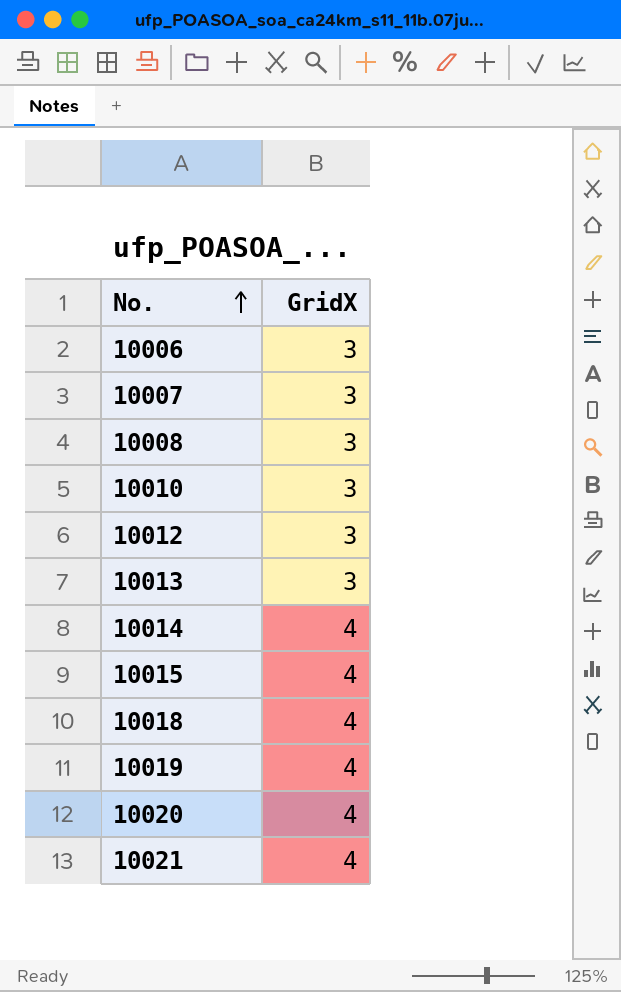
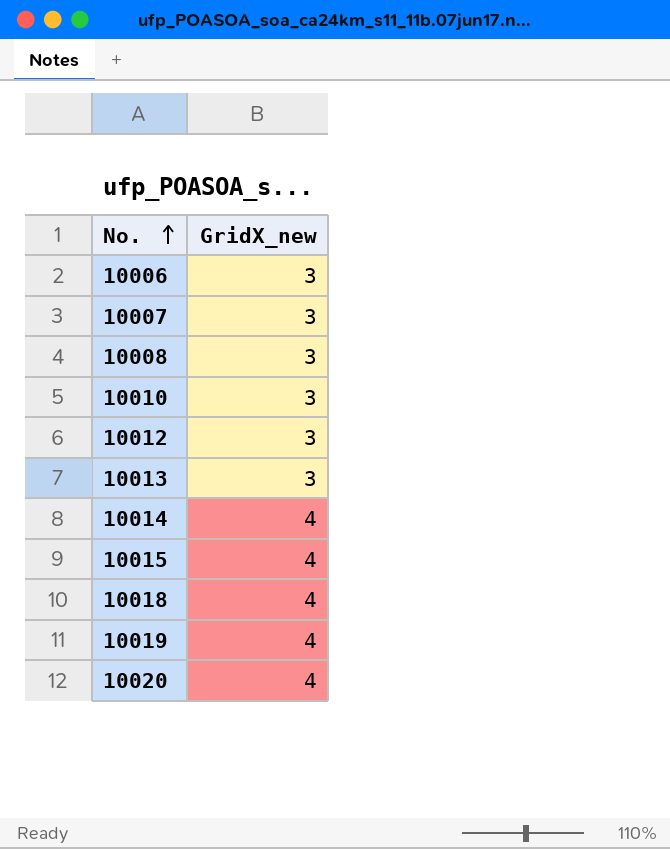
column name: GridX -> GridX_new
row 10021: 4 -> none

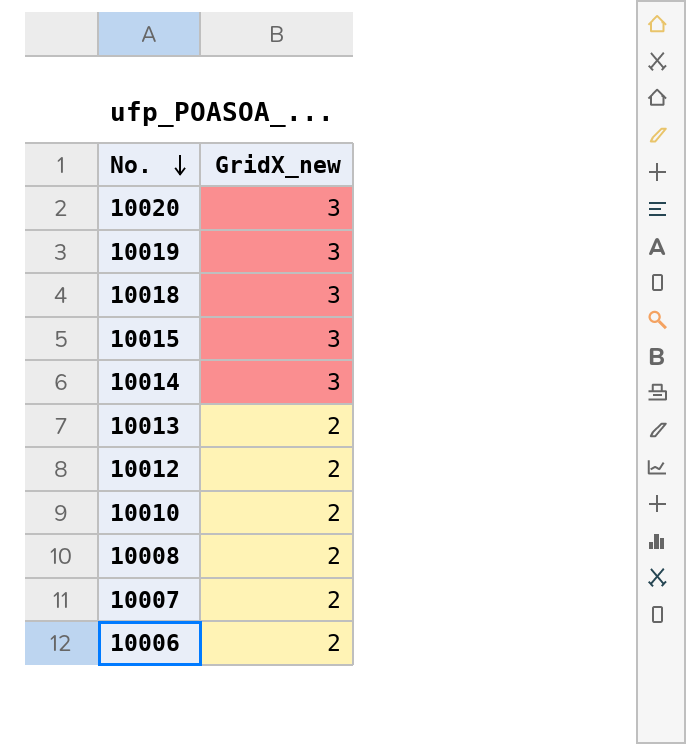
row order: No. ascending -> No. descending
10020 | GridX_new: 4 -> 3
10019 | GridX_new: 4 -> 3
10018 | GridX_new: 4 -> 3
10015 | GridX_new: 4 -> 3
10014 | GridX_new: 4 -> 3
10013 | GridX_new: 3 -> 2
10012 | GridX_new: 3 -> 2
10010 | GridX_new: 3 -> 2
10008 | GridX_new: 3 -> 2
10007 | GridX_new: 3 -> 2
10006 | GridX_new: 3 -> 2

